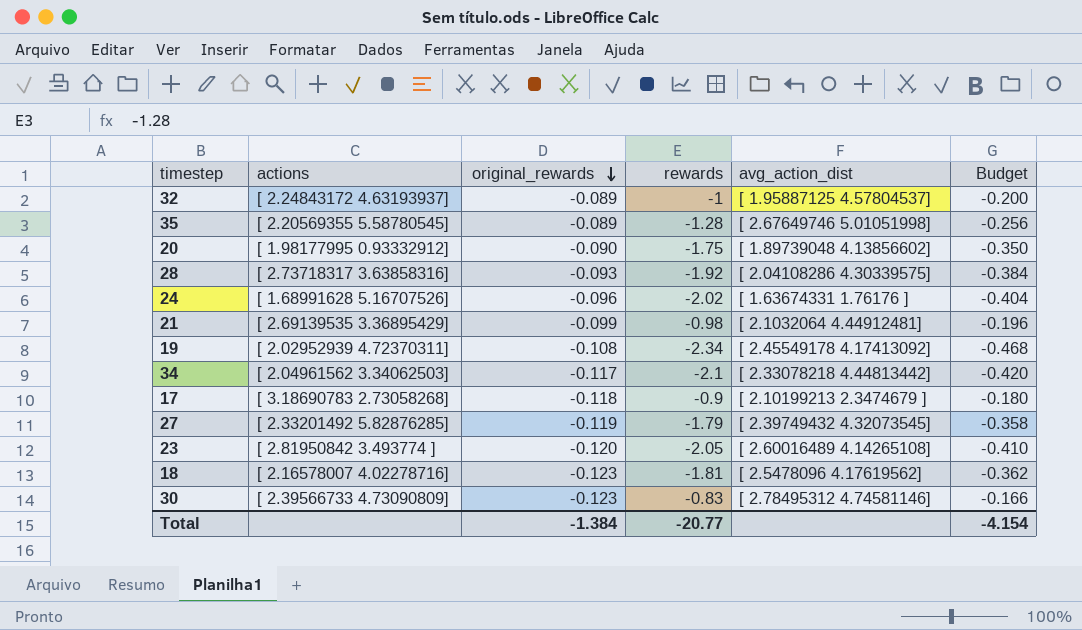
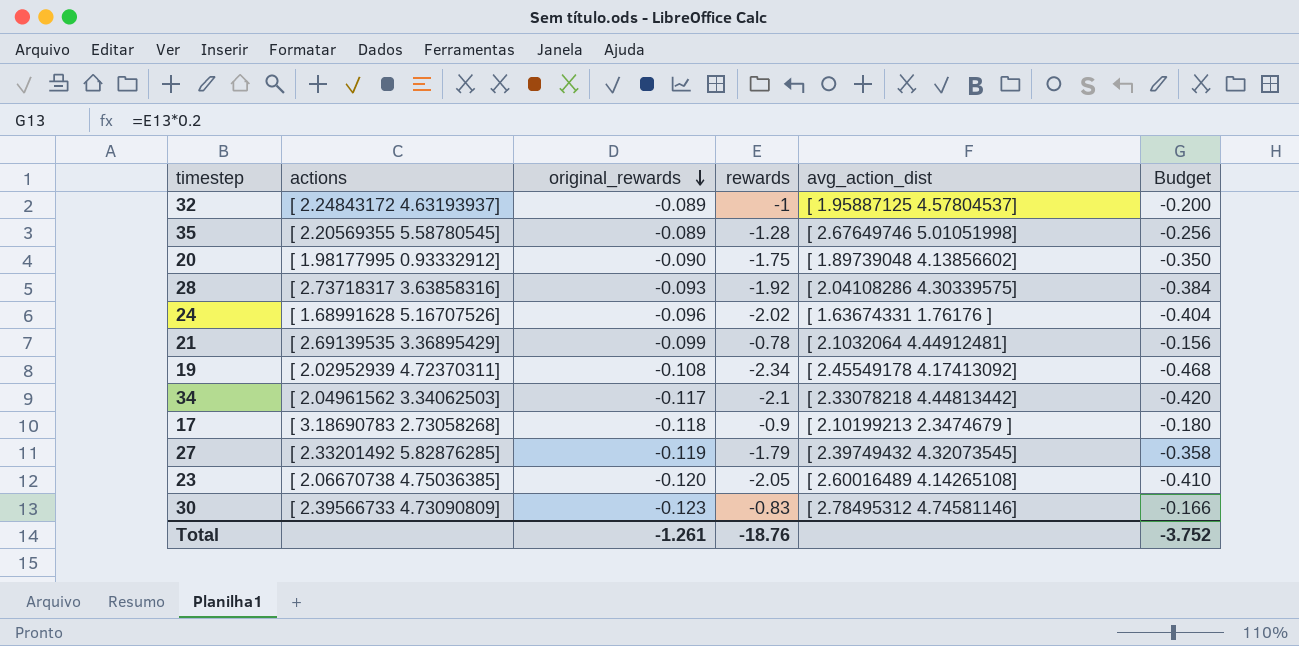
row 18: [ 2.16578007 4.02278716] | -0.123 | -1.81 | [ 2.5478096 4.17619562] | -0.362 -> none
21 | rewards: -0.98 -> -0.78
21 | Budget: -0.196 -> -0.156
23 | actions: [ 2.81950842 3.493774 ] -> [ 2.06670738 4.75036385]
Total | original_rewards: -1.384 -> -1.261
Total | rewards: -20.77 -> -18.76
Total | Budget: -4.154 -> -3.752

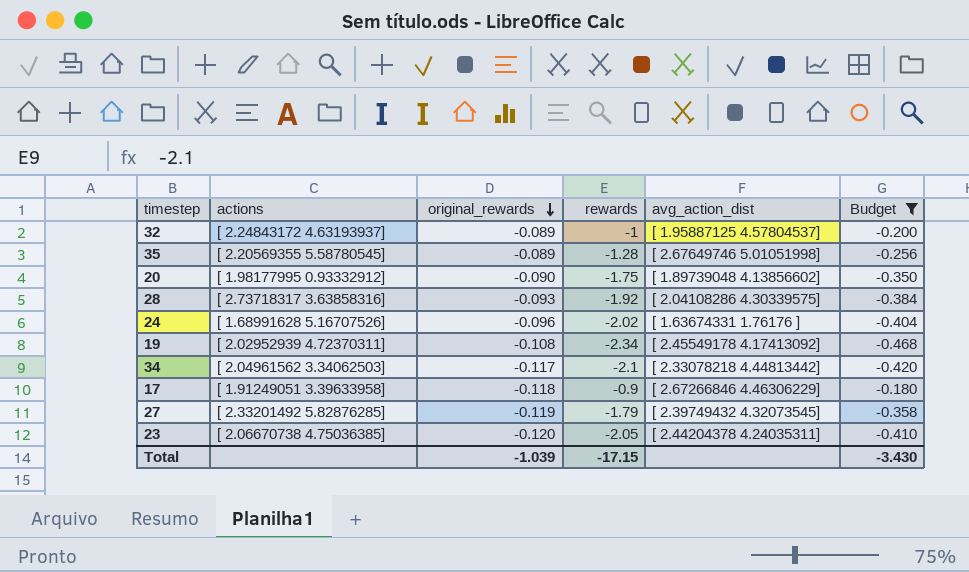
filter: none -> Budget <= -0.180
17 | actions: [ 3.18690783 2.73058268] -> [ 1.91249051 3.39633958]
17 | avg_action_dist: [ 2.10199213 2.3474679 ] -> [ 2.67266846 4.46306229]
23 | avg_action_dist: [ 2.60016489 4.14265108] -> [ 2.44204378 4.24035311]
Total | original_rewards: -1.261 -> -1.039
Total | rewards: -18.76 -> -17.15
Total | Budget: -3.752 -> -3.430

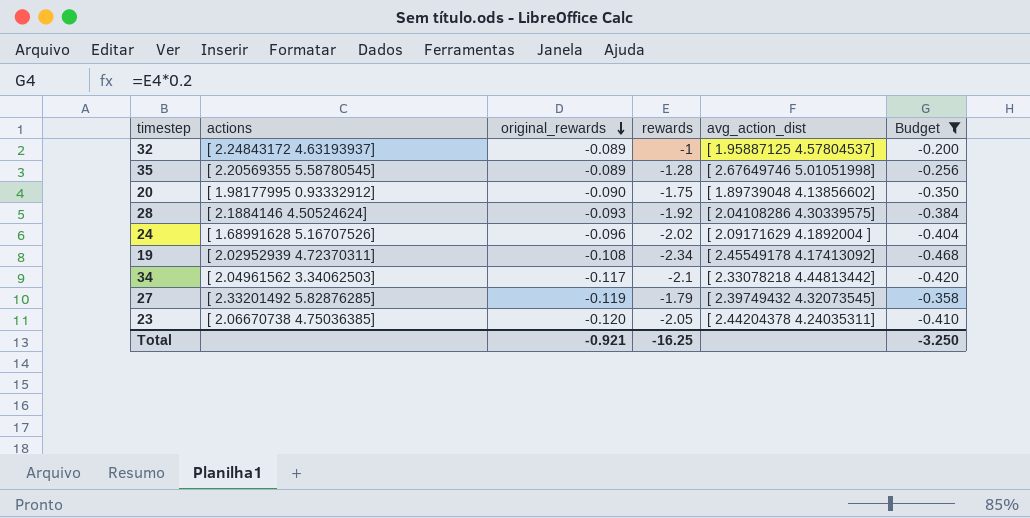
row 17: [ 1.91249051 3.39633958] | -0.118 | -0.9 | [ 2.67266846 4.46306229] | -0.180 -> none
28 | actions: [ 2.73718317 3.63858316] -> [ 2.1884146 4.50524624]
24 | avg_action_dist: [ 1.63674331 1.76176 ] -> [ 2.09171629 4.1892004 ]
Total | original_rewards: -1.039 -> -0.921
Total | rewards: -17.15 -> -16.25
Total | Budget: -3.430 -> -3.250

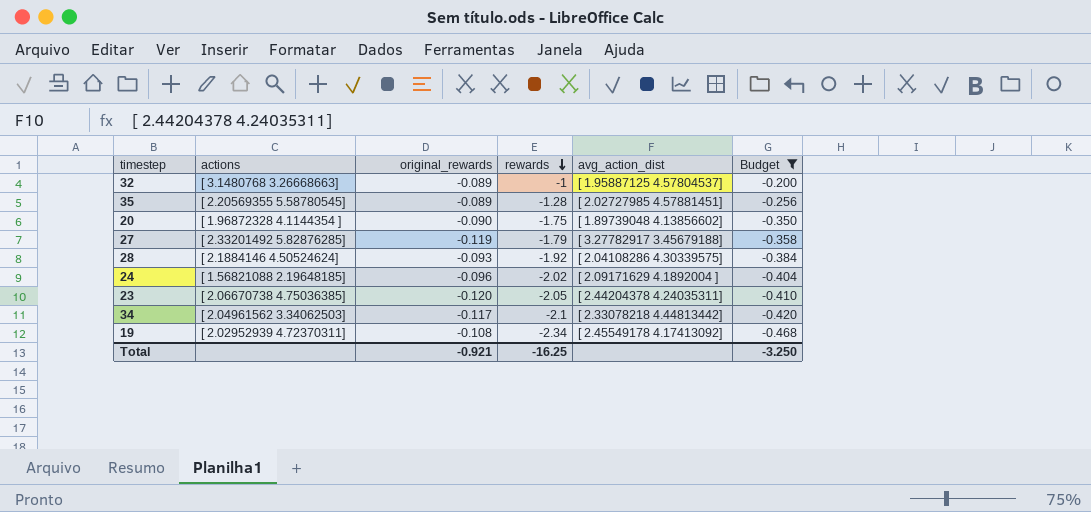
row order: original_rewards descending -> rewards descending
32 | actions: [ 2.24843172 4.63193937] -> [ 3.1480768 3.26668663]
35 | avg_action_dist: [ 2.67649746 5.01051998] -> [ 2.02727985 4.57881451]
20 | actions: [ 1.98177995 0.93332912] -> [ 1.96872328 4.1144354 ]
27 | avg_action_dist: [ 2.39749432 4.32073545] -> [ 3.27782917 3.45679188]
24 | actions: [ 1.68991628 5.16707526] -> [ 1.56821088 2.19648185]

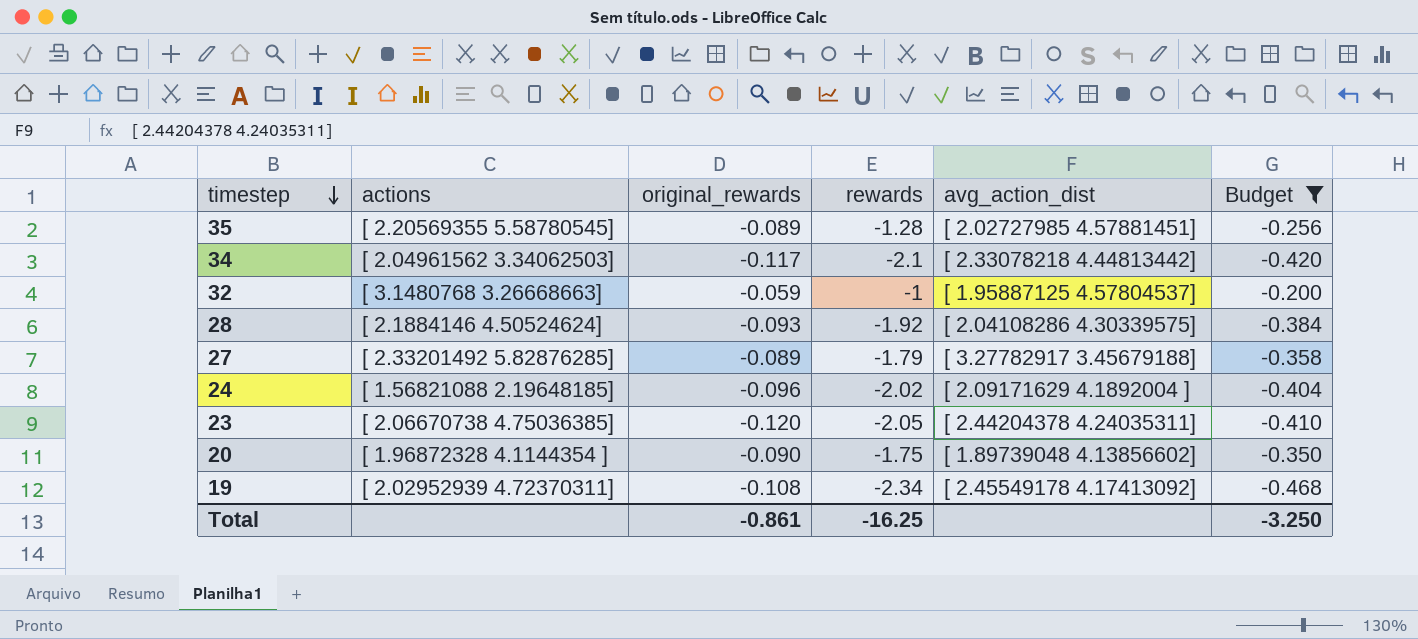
row order: rewards descending -> timestep descending
32 | original_rewards: -0.089 -> -0.059
27 | original_rewards: -0.119 -> -0.089
Total | original_rewards: -0.921 -> -0.861

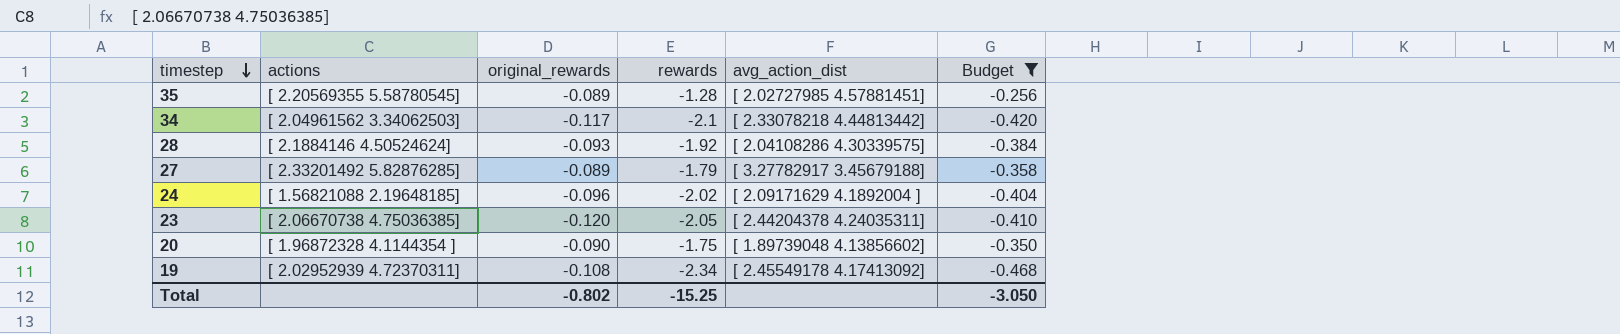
row 32: [ 3.1480768 3.26668663] | -0.059 | -1 | [ 1.95887125 4.57804537] | -0.200 -> none
Total | original_rewards: -0.861 -> -0.802
Total | rewards: -16.25 -> -15.25
Total | Budget: -3.250 -> -3.050

